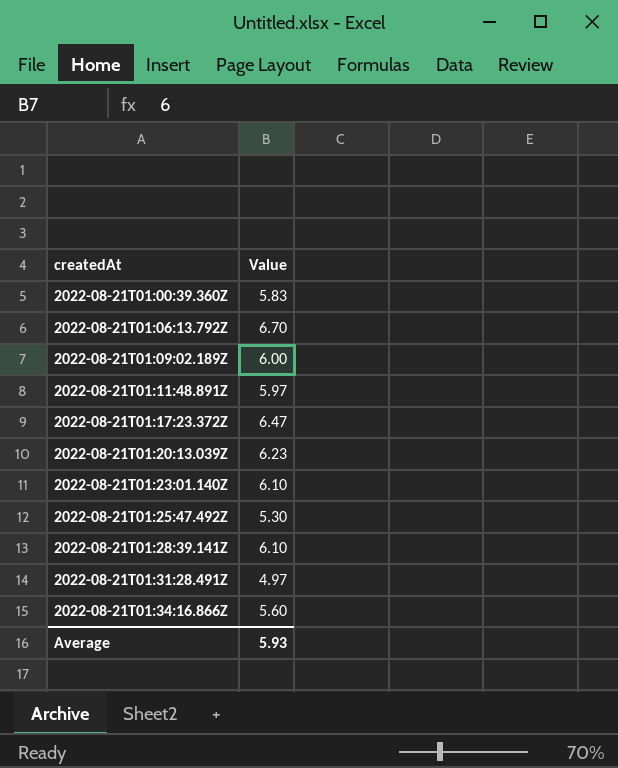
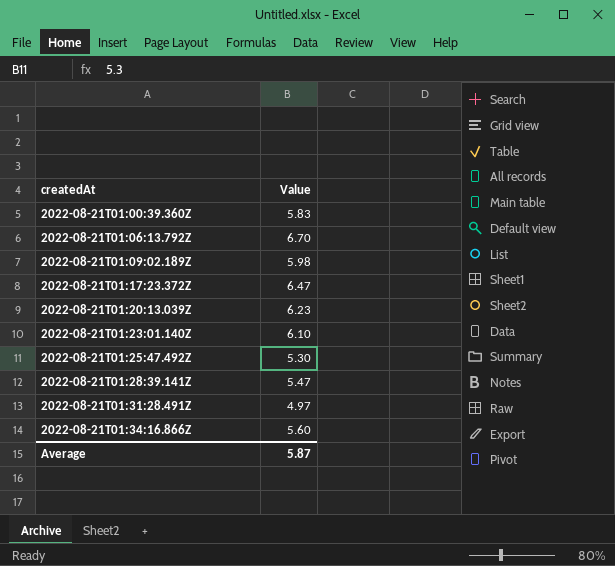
row 2022-08-21T01:11:48.891Z: 5.97 -> none
2022-08-21T01:09:02.189Z | Value: 6.00 -> 5.98
2022-08-21T01:28:39.141Z | Value: 6.10 -> 5.47
Average | Value: 5.93 -> 5.87

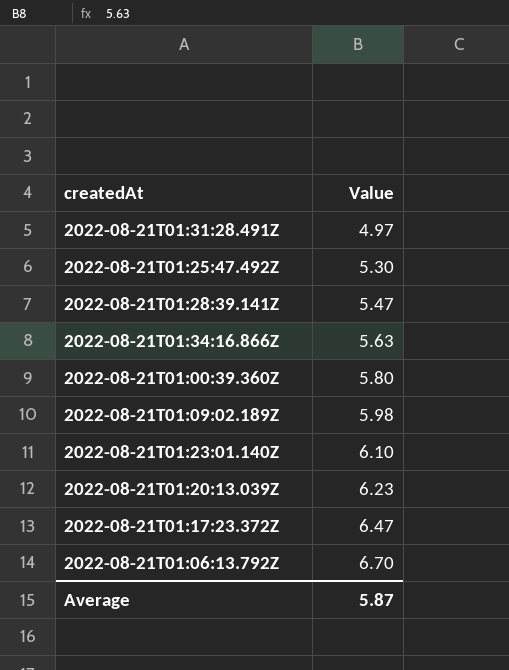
row order: createdAt ascending -> Value ascending
2022-08-21T01:34:16.866Z | Value: 5.60 -> 5.63
2022-08-21T01:00:39.360Z | Value: 5.83 -> 5.80

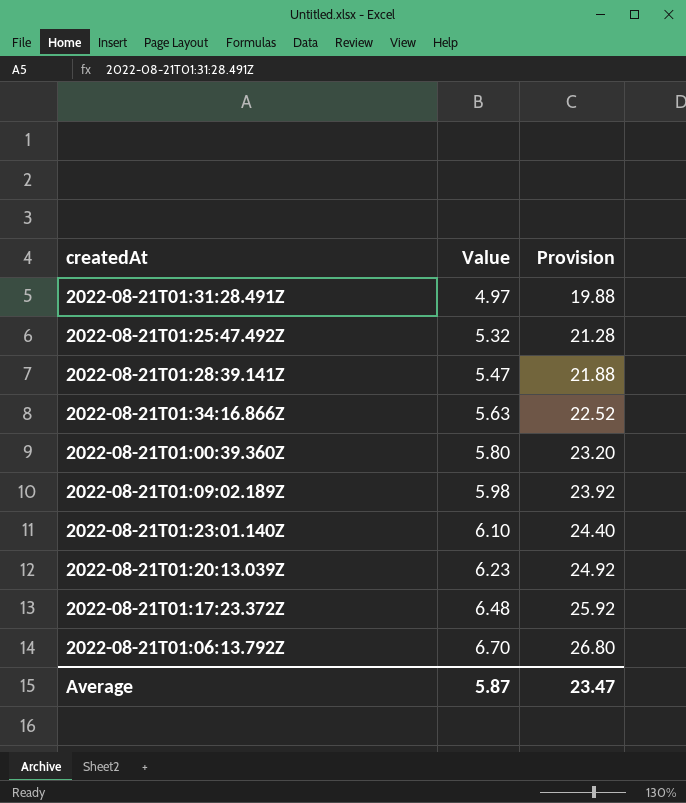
column Provision | formula: none -> [Value] * 4
2022-08-21T01:25:47.492Z | Value: 5.30 -> 5.32
2022-08-21T01:17:23.372Z | Value: 6.47 -> 6.48

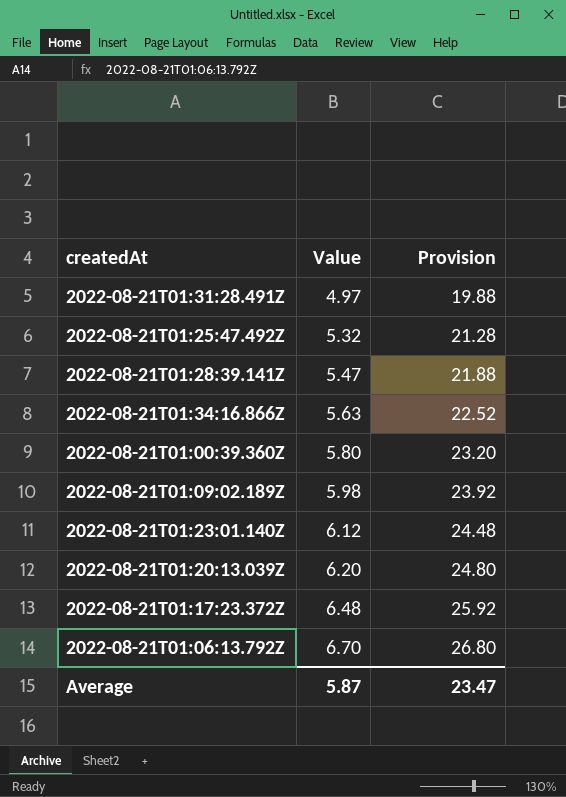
2022-08-21T01:23:01.140Z | Value: 6.10 -> 6.12
2022-08-21T01:23:01.140Z | Provision: 24.40 -> 24.48
2022-08-21T01:20:13.039Z | Value: 6.23 -> 6.20
2022-08-21T01:20:13.039Z | Provision: 24.92 -> 24.80

